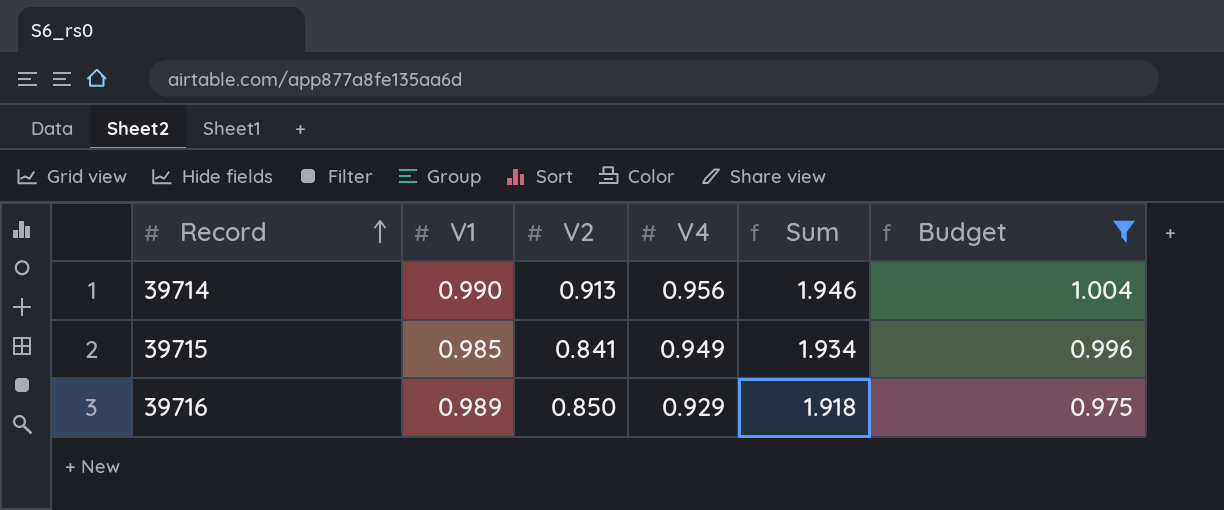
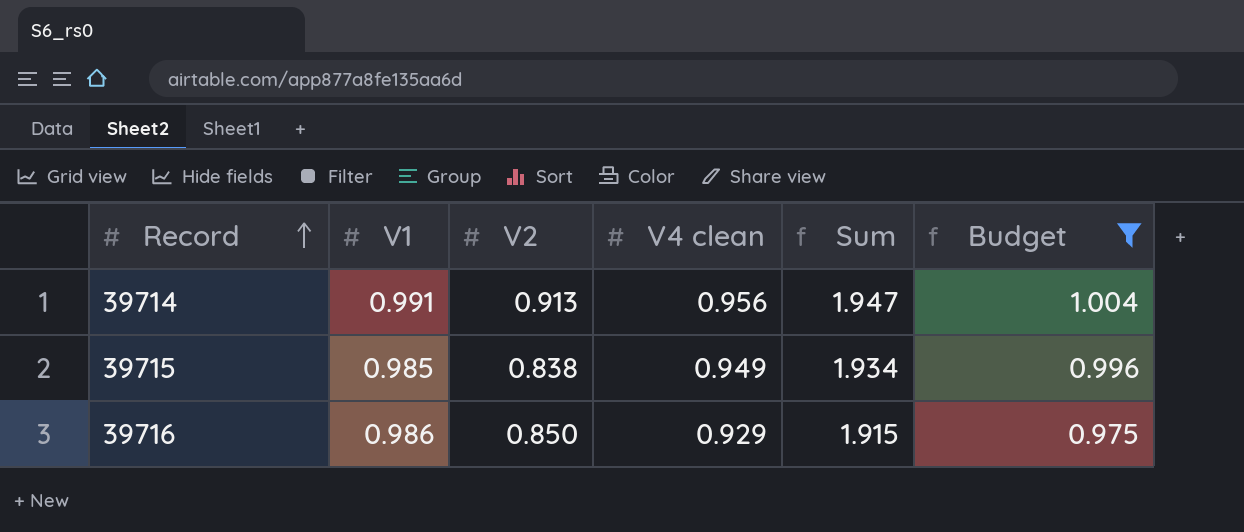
column name: V4 -> V4 clean
39714 | V1: 0.990 -> 0.991
39714 | Sum: 1.946 -> 1.947
39715 | V2: 0.841 -> 0.838
39716 | V1: 0.989 -> 0.986
39716 | Sum: 1.918 -> 1.915

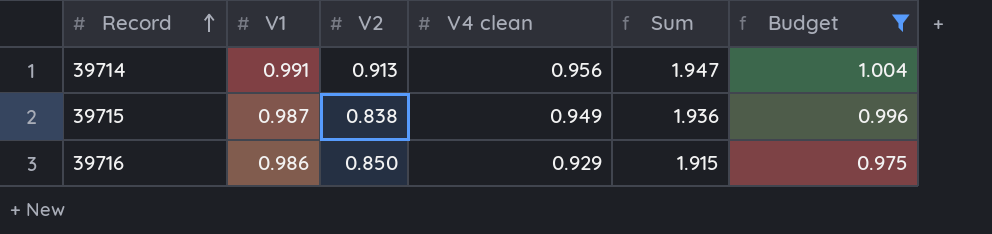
39715 | V1: 0.985 -> 0.987
39715 | Sum: 1.934 -> 1.936

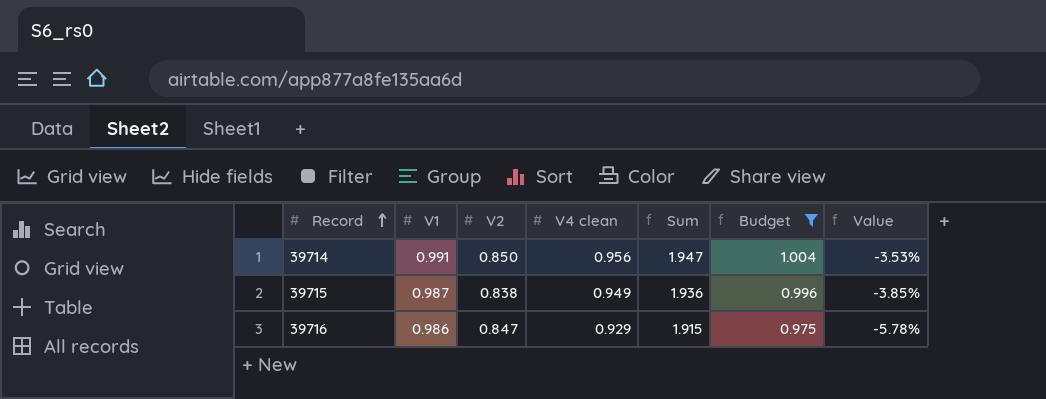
column Value | formula: none -> ([V4 clean] - [V1]) / [V1]
39714 | V2: 0.913 -> 0.850
39716 | V2: 0.850 -> 0.847

